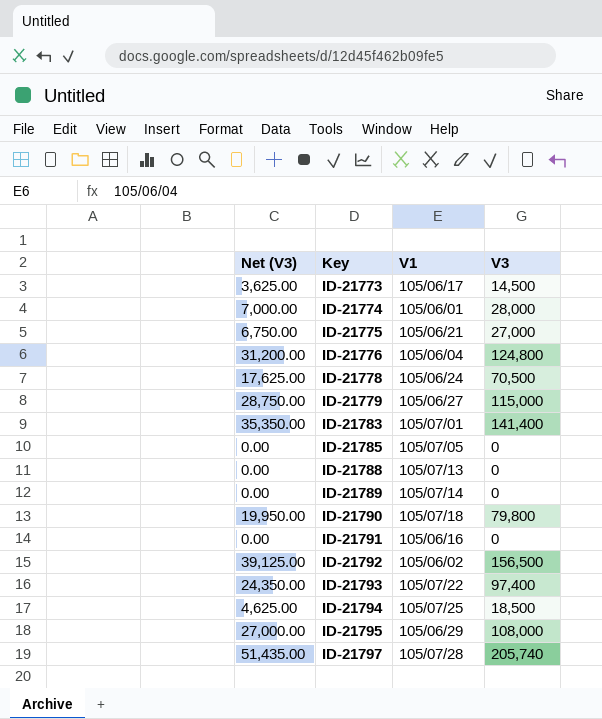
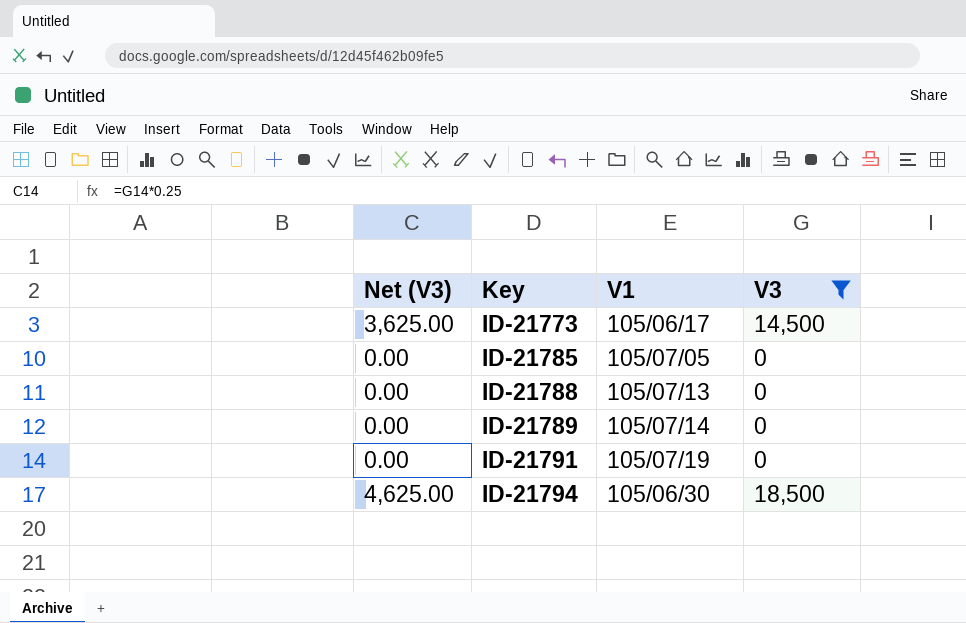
filter: none -> V3 <= 18,500
ID-21791 | V1: 105/06/16 -> 105/07/19
ID-21794 | V1: 105/07/25 -> 105/06/30

